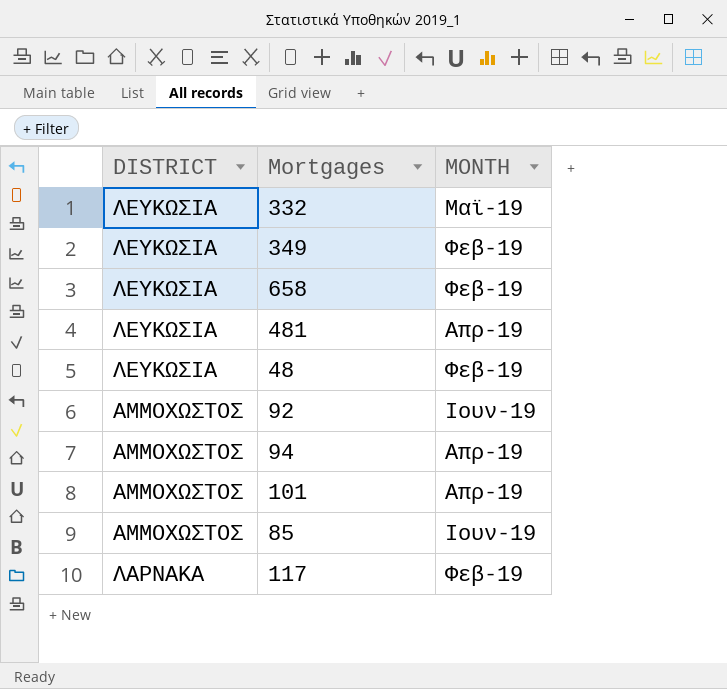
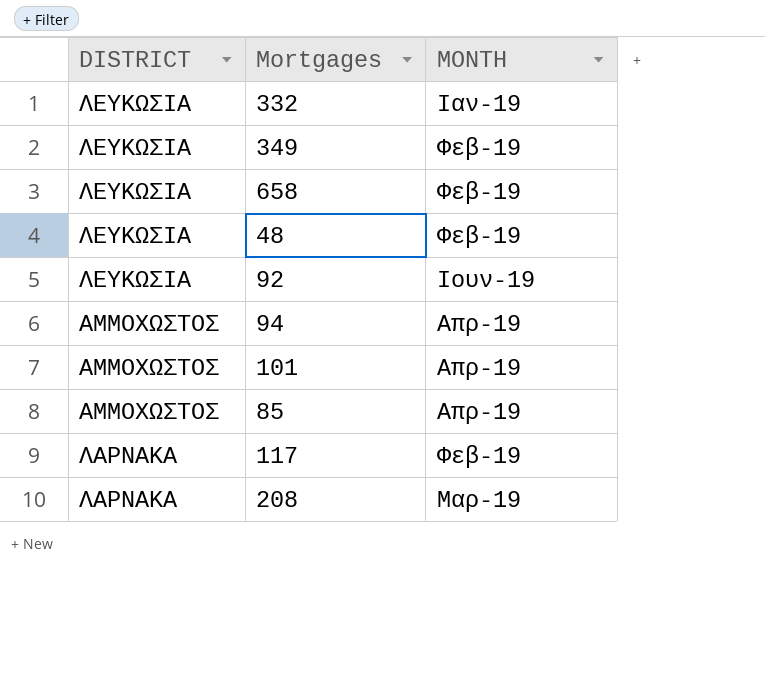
row 481: ΛΕΥΚΩΣΙΑ | Απρ-19 -> none
332 | MONTH: Μαϊ-19 -> Ιαν-19
92 | DISTRICT: ΑΜΜΟΧΩΣΤΟΣ -> ΛΕΥΚΩΣΙΑ
85 | MONTH: Ιουν-19 -> Απρ-19
row 208: none -> ΛΑΡΝΑΚΑ | Μαρ-19

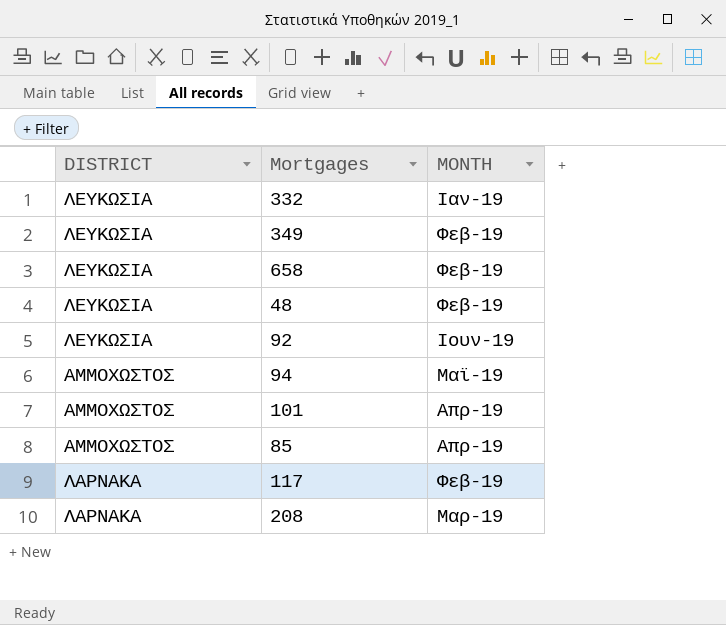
94 | MONTH: Απρ-19 -> Μαϊ-19

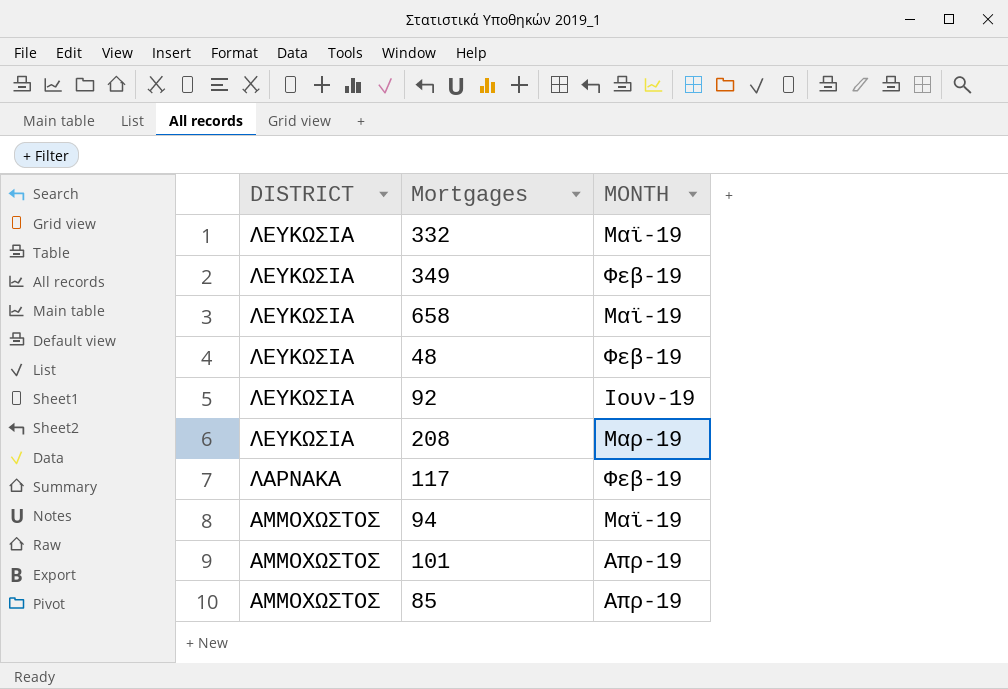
row order: none -> DISTRICT descending
332 | MONTH: Ιαν-19 -> Μαϊ-19
658 | MONTH: Φεβ-19 -> Μαϊ-19
208 | DISTRICT: ΛΑΡΝΑΚΑ -> ΛΕΥΚΩΣΙΑ

